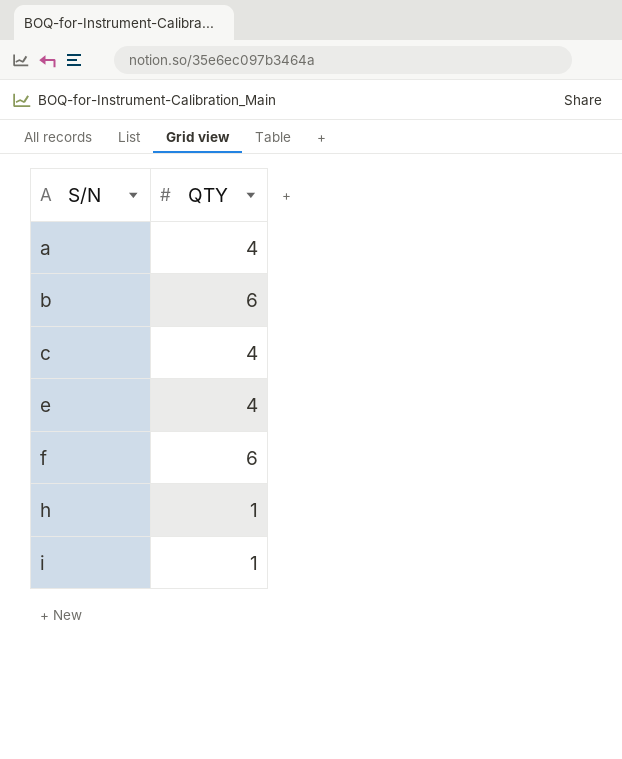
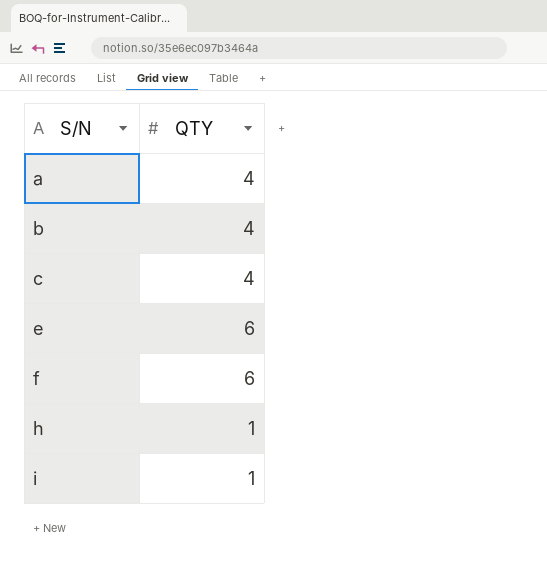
b | QTY: 6 -> 4
e | QTY: 4 -> 6

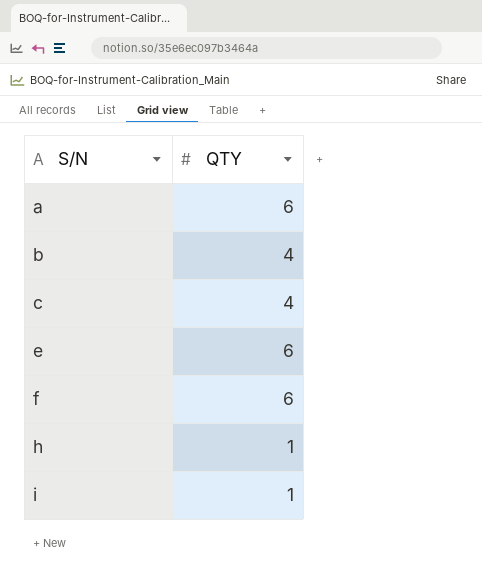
a | QTY: 4 -> 6

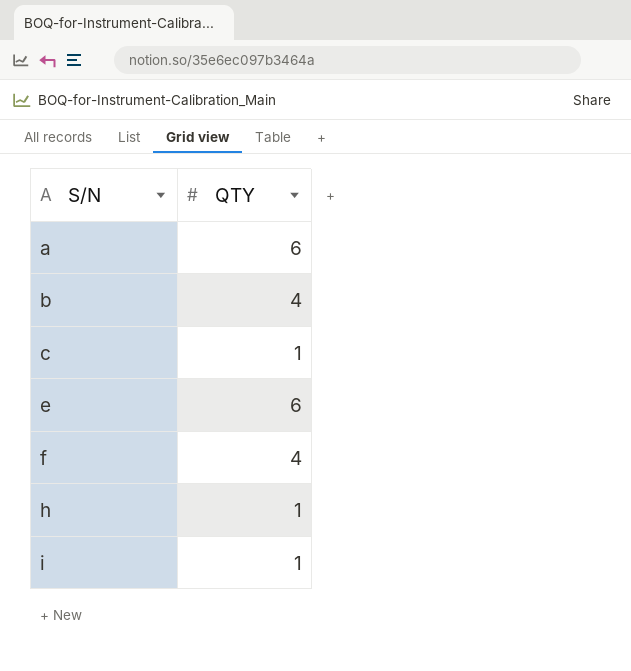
c | QTY: 4 -> 1
f | QTY: 6 -> 4

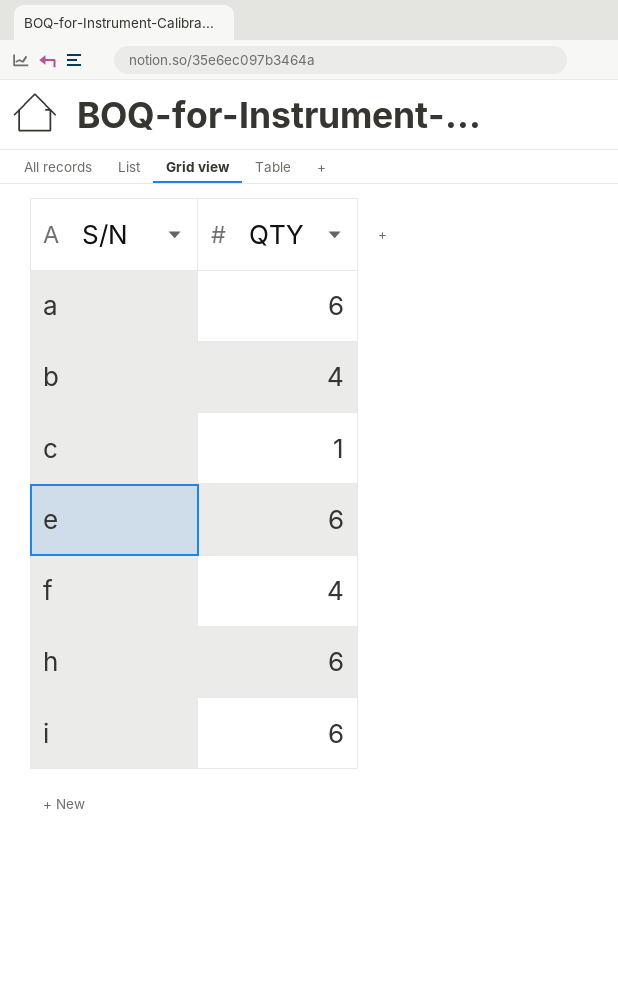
h | QTY: 1 -> 6
i | QTY: 1 -> 6

